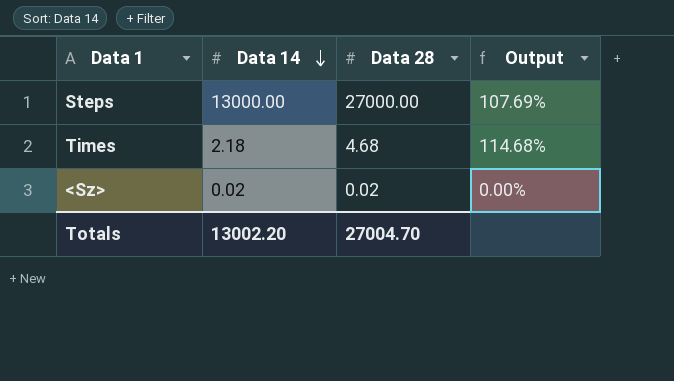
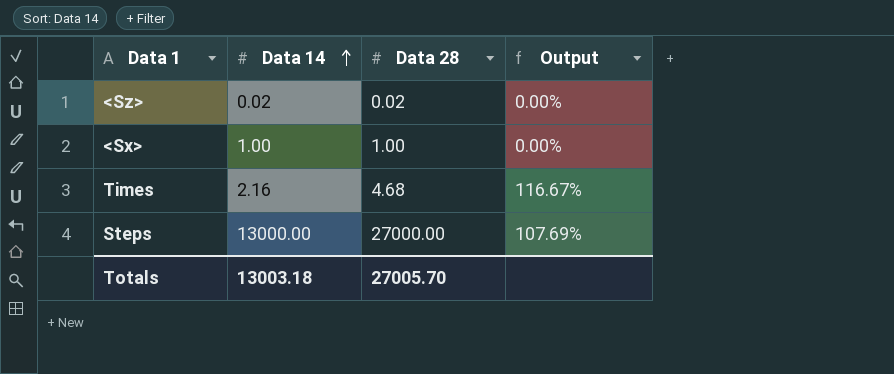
row order: Data 14 descending -> Data 14 ascending
row <Sx>: none -> 1.00 | 1.00 | 0.00%
Times | Data 14: 2.18 -> 2.16
Times | Output: 114.68% -> 116.67%
Totals | Data 14: 13002.20 -> 13003.18
Totals | Data 28: 27004.70 -> 27005.70

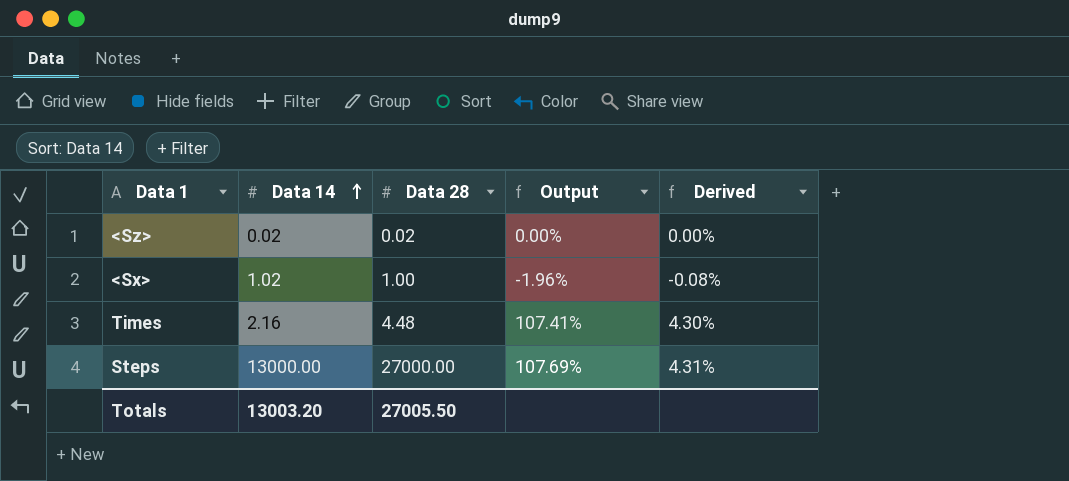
column Derived | formula: none -> [Output] * 0.04
<Sx> | Data 14: 1.00 -> 1.02
<Sx> | Output: 0.00% -> -1.96%
Times | Data 28: 4.68 -> 4.48
Times | Output: 116.67% -> 107.41%
Totals | Data 14: 13003.18 -> 13003.20
Totals | Data 28: 27005.70 -> 27005.50

